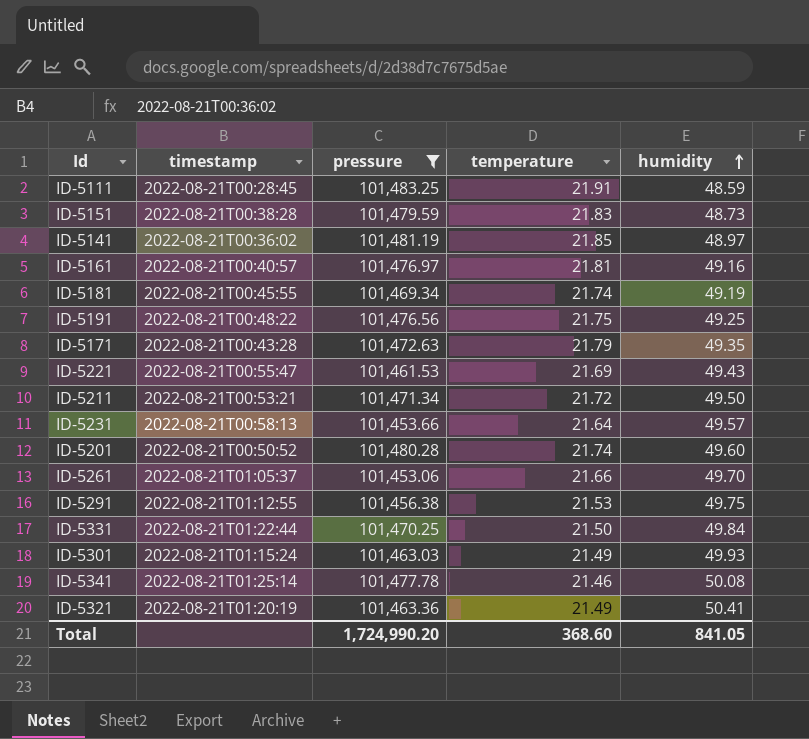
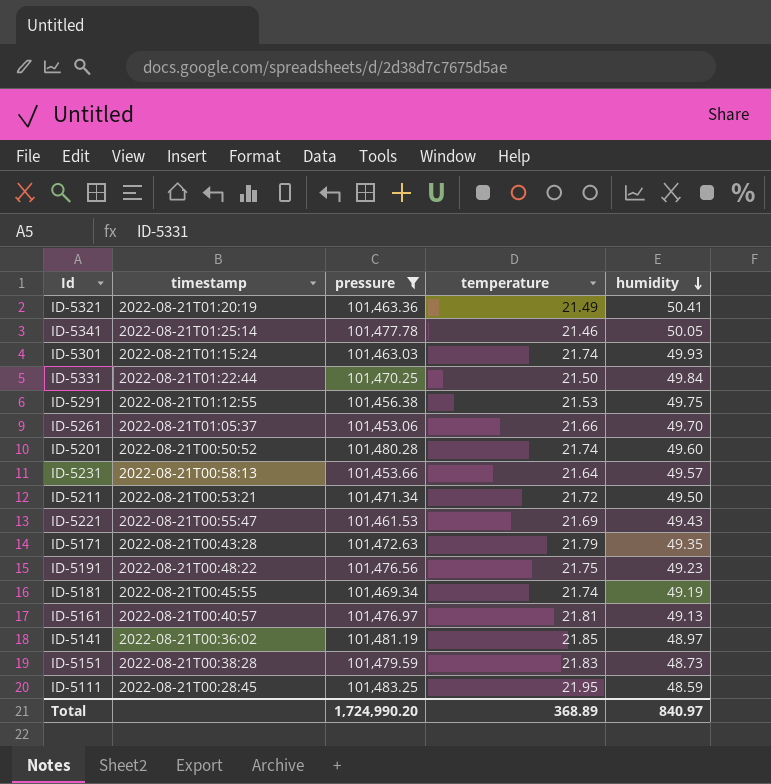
row order: humidity ascending -> humidity descending
ID-5341 | humidity: 50.08 -> 50.05
ID-5301 | temperature: 21.49 -> 21.74
ID-5191 | humidity: 49.25 -> 49.23
ID-5161 | humidity: 49.16 -> 49.13
ID-5111 | temperature: 21.91 -> 21.95
Total | temperature: 368.60 -> 368.89
Total | humidity: 841.05 -> 840.97

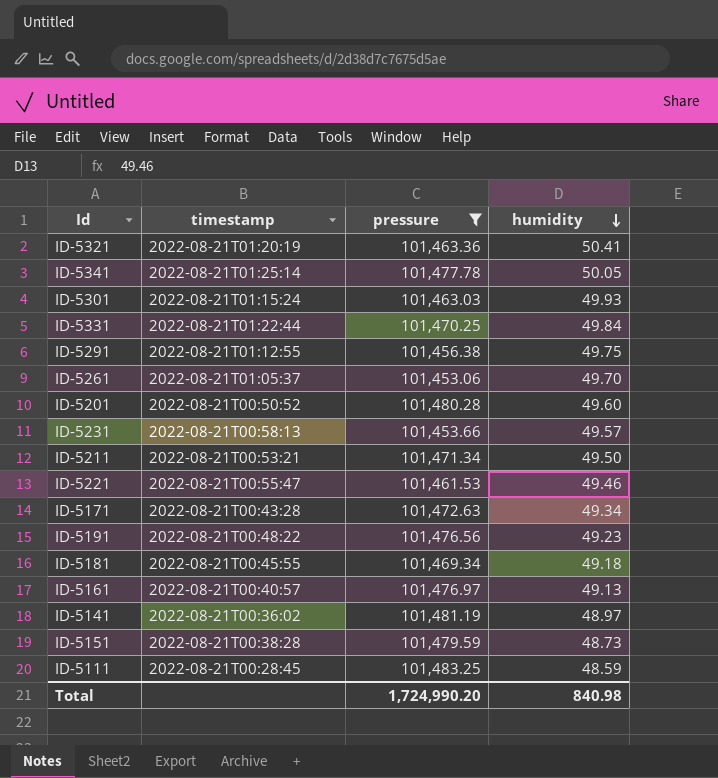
column temperature | position: 4 -> none
ID-5221 | humidity: 49.43 -> 49.46
ID-5171 | humidity: 49.35 -> 49.34
ID-5181 | humidity: 49.19 -> 49.18
Total | humidity: 840.97 -> 840.98

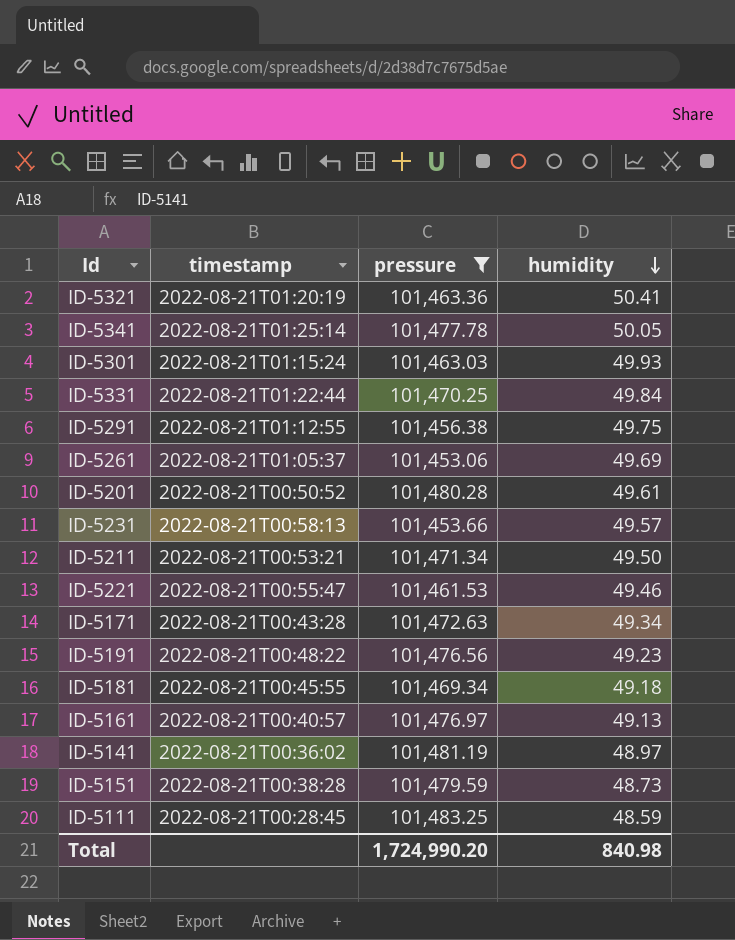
ID-5261 | humidity: 49.70 -> 49.69
ID-5201 | humidity: 49.60 -> 49.61

